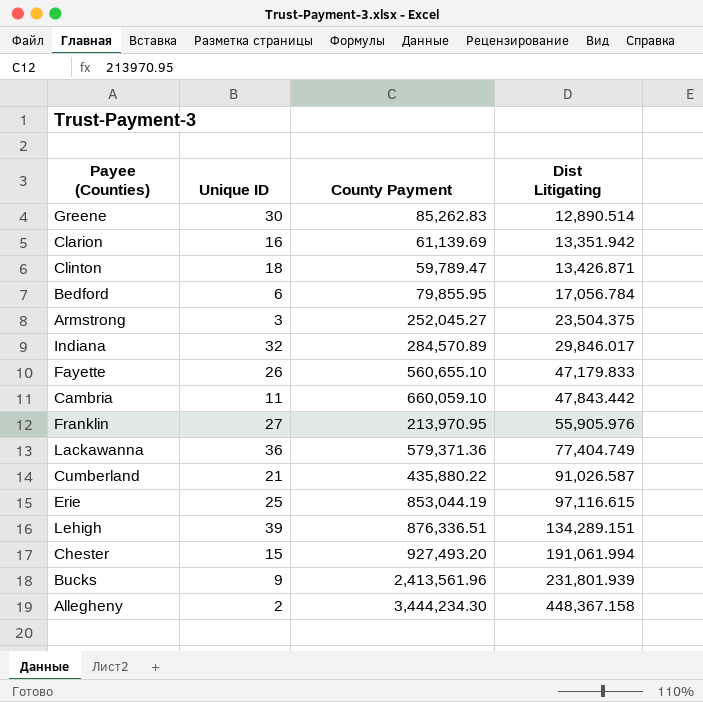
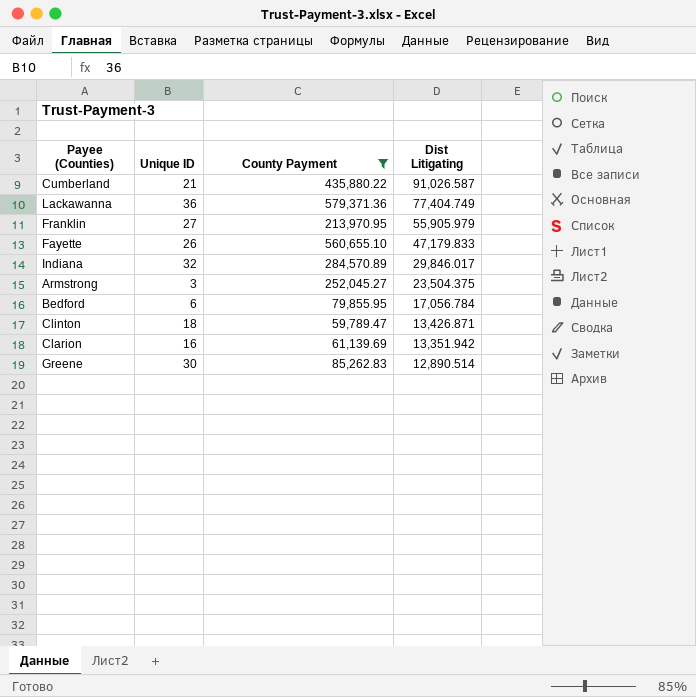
filter: none -> County Payment <= 579,371.36
row order: Dist Litigating ascending -> Dist Litigating descending
Franklin | Dist Litigating: 55,905.976 -> 55,905.979

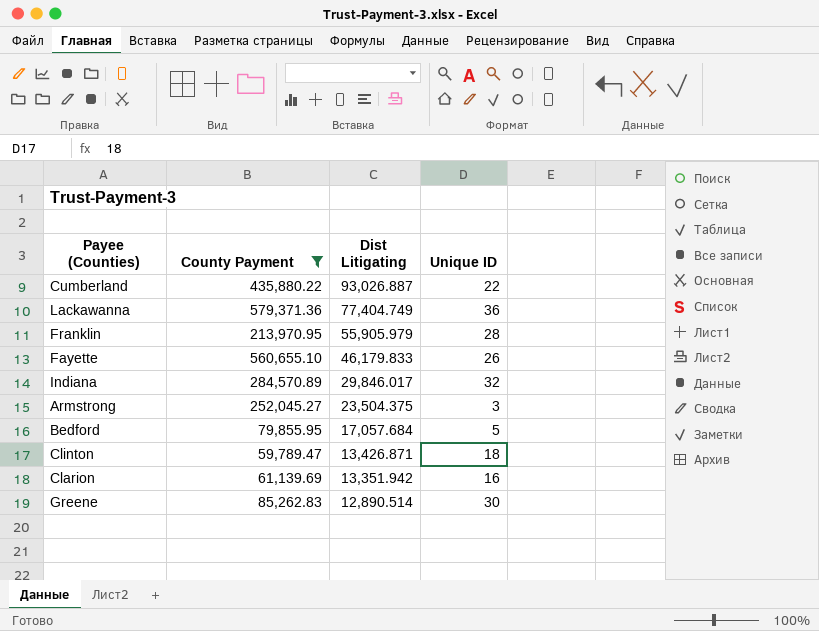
column Unique ID | position: 2 -> 4
Cumberland | Dist Litigating: 91,026.587 -> 93,026.887
Cumberland | Unique ID: 21 -> 22
Franklin | Unique ID: 27 -> 28
Fayette | Dist Litigating: 47,179.833 -> 46,179.833
Bedford | Dist Litigating: 17,056.784 -> 17,057.684
Bedford | Unique ID: 6 -> 5

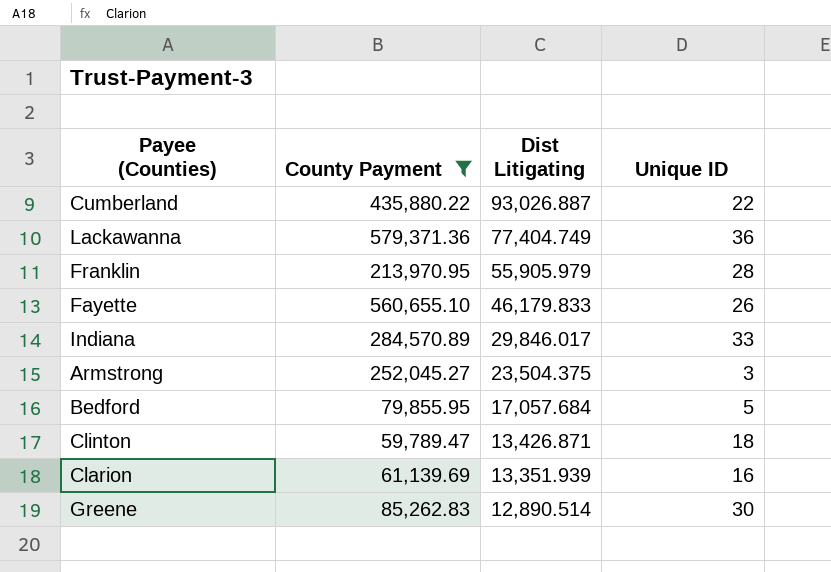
Indiana | Unique ID: 32 -> 33
Clarion | Dist Litigating: 13,351.942 -> 13,351.939

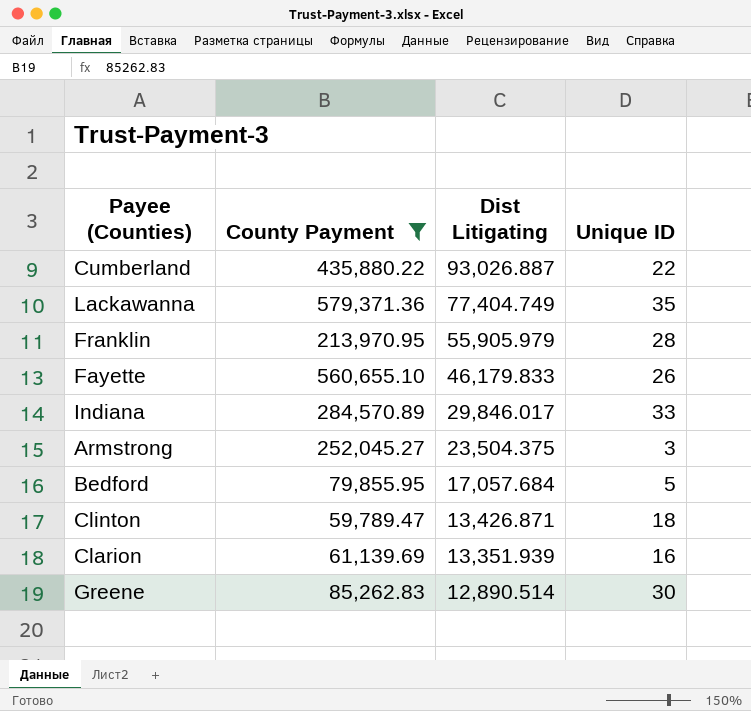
Lackawanna | Unique ID: 36 -> 35

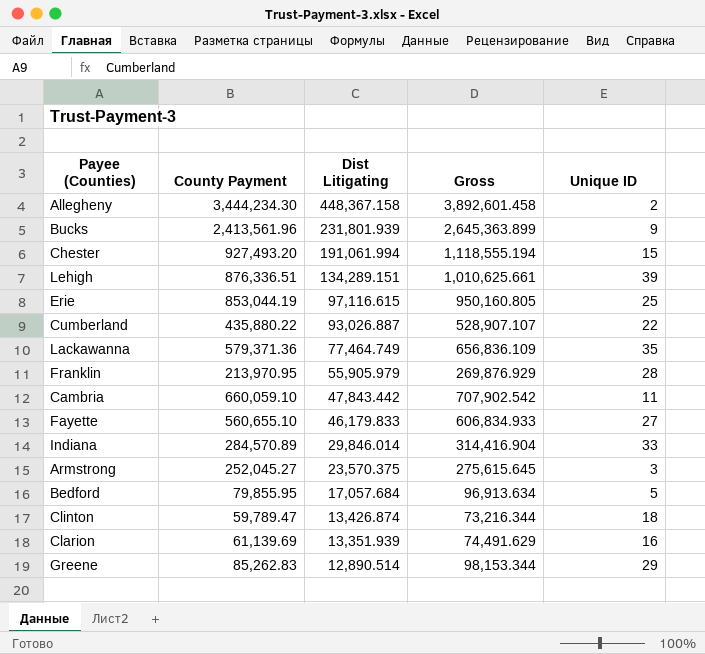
filter: County Payment <= 579,371.36 -> none
column Gross | formula: none -> [County Payment] + [Dist Litigating]
Lackawanna | Dist Litigating: 77,404.749 -> 77,464.749
Fayette | Unique ID: 26 -> 27
Indiana | Dist Litigating: 29,846.017 -> 29,846.014
Armstrong | Dist Litigating: 23,504.375 -> 23,570.375
Clinton | Dist Litigating: 13,426.871 -> 13,426.874
Greene | Unique ID: 30 -> 29

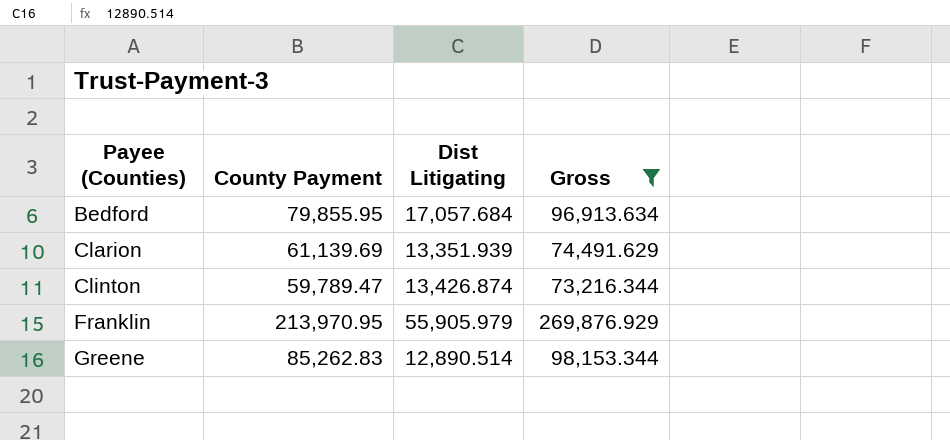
filter: none -> Gross <= 269,876.929
row order: Dist Litigating descending -> Payee (Counties) ascending
column Unique ID | position: 5 -> none

